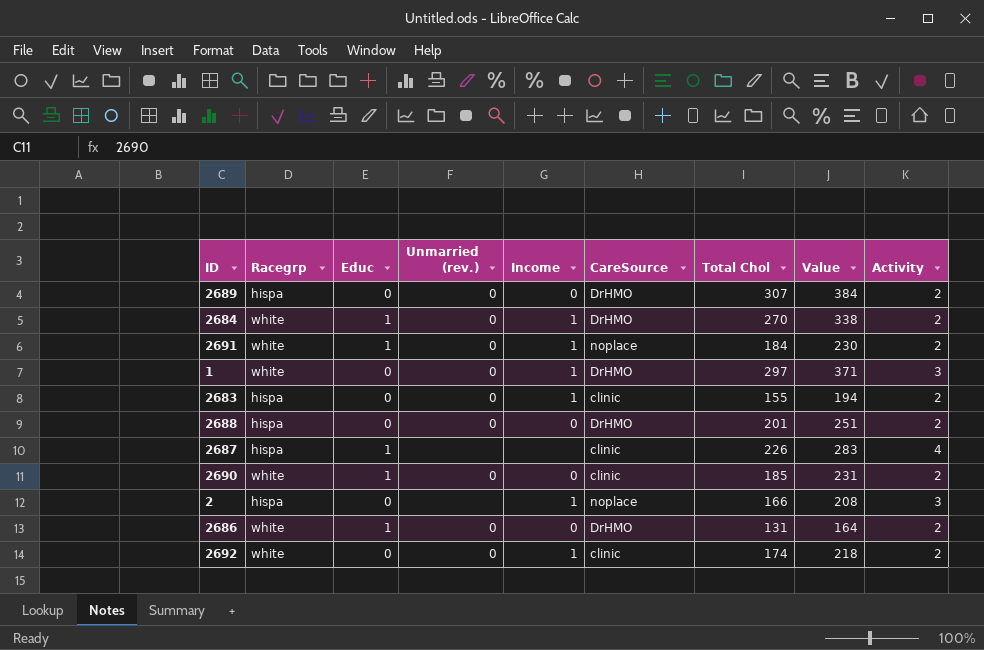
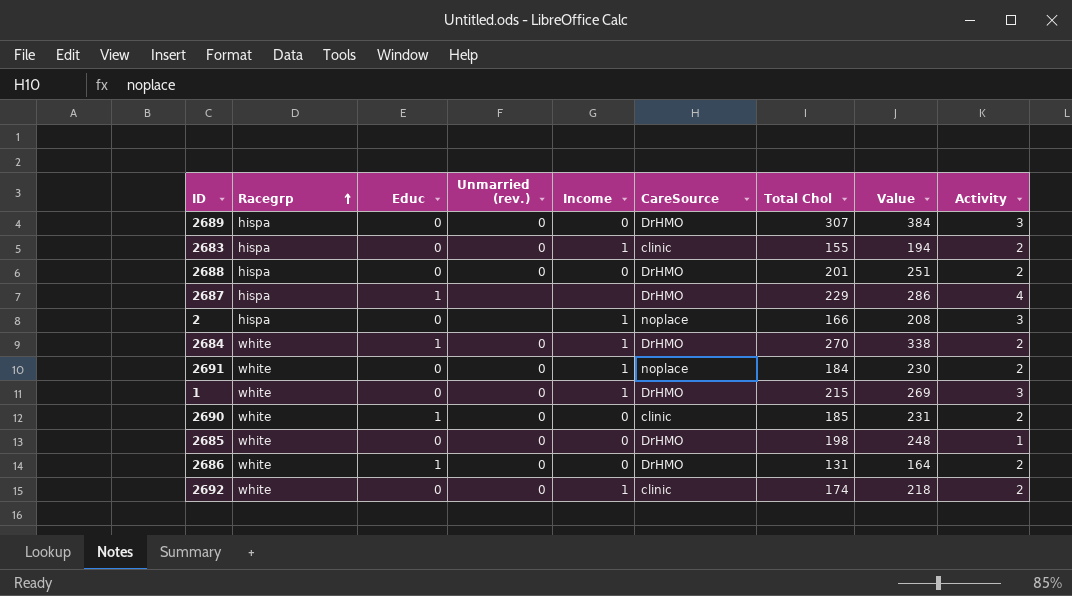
row order: none -> Racegrp ascending
2689 | Activity: 2 -> 3
2687 | CareSource: clinic -> DrHMO
2687 | Total Chol: 226 -> 229
2687 | Value: 283 -> 286
2691 | Educ: 1 -> 0
1 | Total Chol: 297 -> 215
1 | Value: 371 -> 269
row 2685: none -> white | 0 | 0 | 0 | DrHMO | 198 | 248 | 1

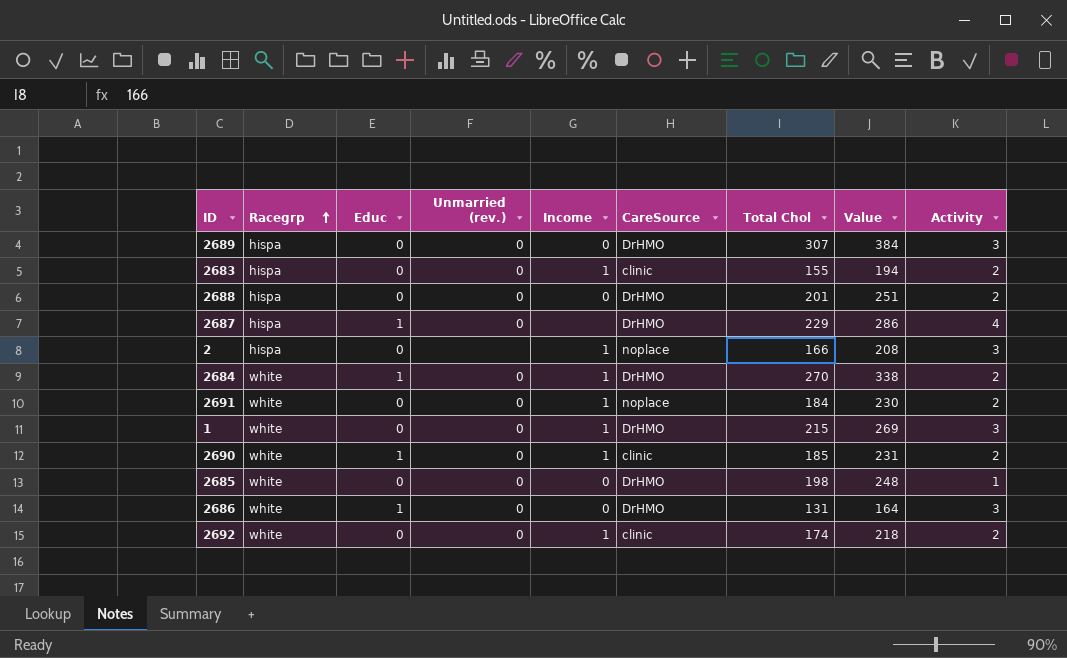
2687 | Unmarried (rev.): none -> 0
2690 | Income: 0 -> 1
2686 | Activity: 2 -> 3

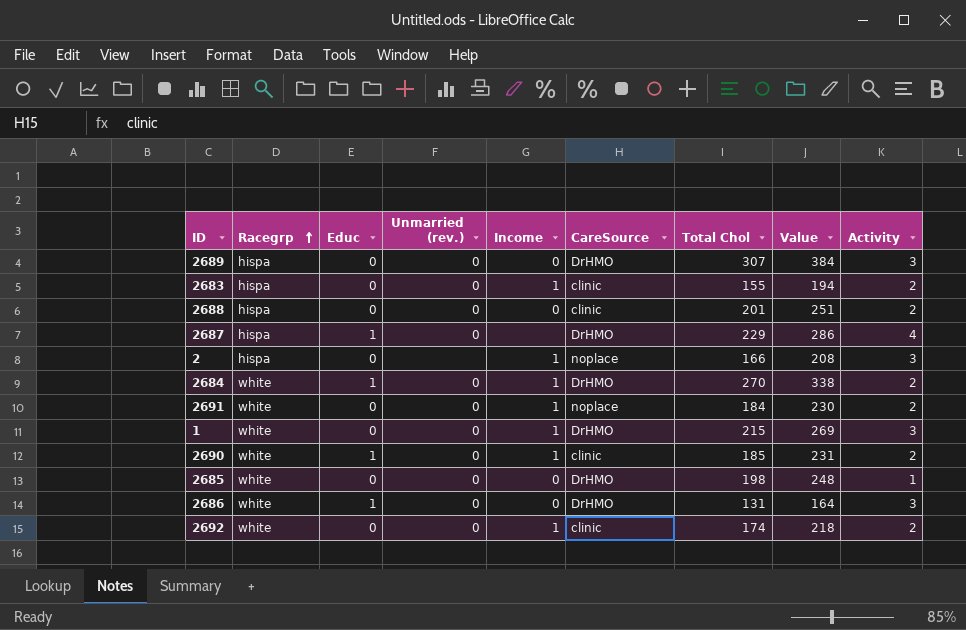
2688 | CareSource: DrHMO -> clinic

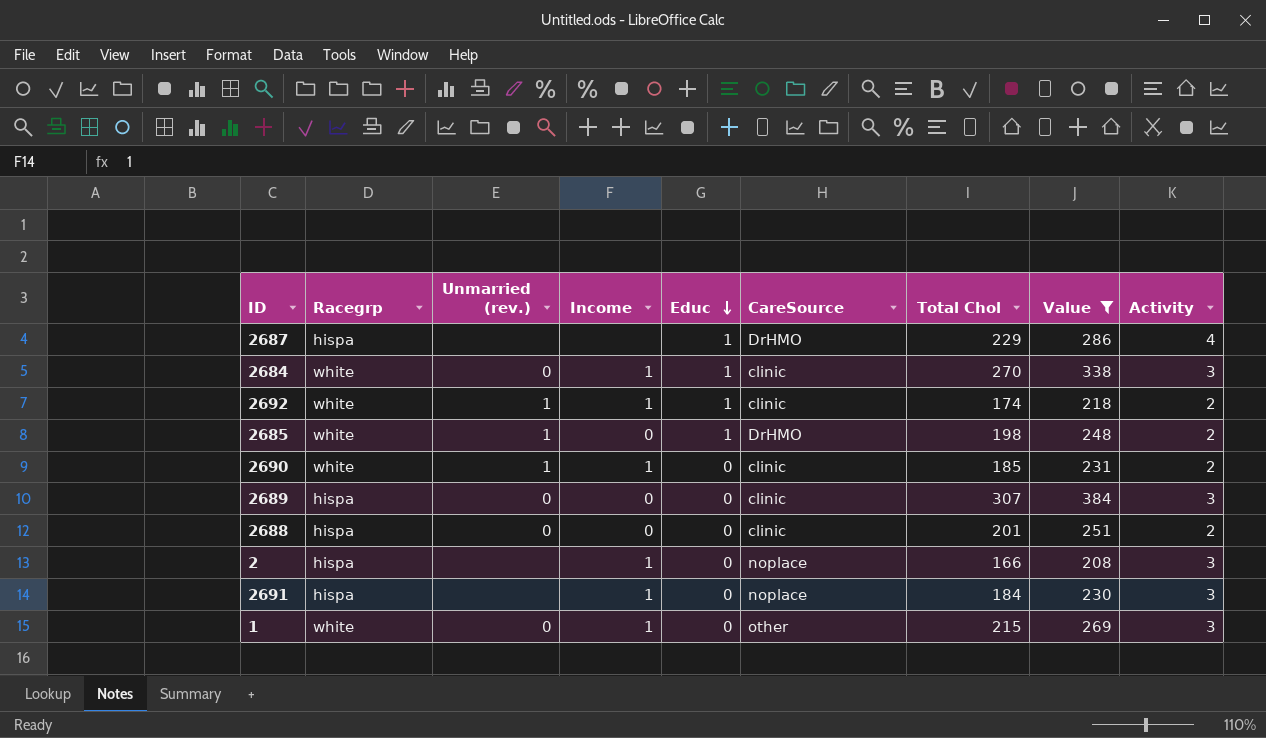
filter: none -> Value >= 208
row order: Racegrp ascending -> Educ descending
column Educ | position: 3 -> 5
2687 | Unmarried (rev.): 0 -> none
2684 | CareSource: DrHMO -> clinic
2684 | Activity: 2 -> 3
2692 | Unmarried (rev.): 0 -> 1
2692 | Educ: 0 -> 1
2685 | Unmarried (rev.): 0 -> 1
2685 | Educ: 0 -> 1
2685 | Activity: 1 -> 2
2690 | Unmarried (rev.): 0 -> 1
2690 | Educ: 1 -> 0
2689 | CareSource: DrHMO -> clinic
2691 | Racegrp: white -> hispa
2691 | Unmarried (rev.): 0 -> none
2691 | Activity: 2 -> 3
1 | CareSource: DrHMO -> other

